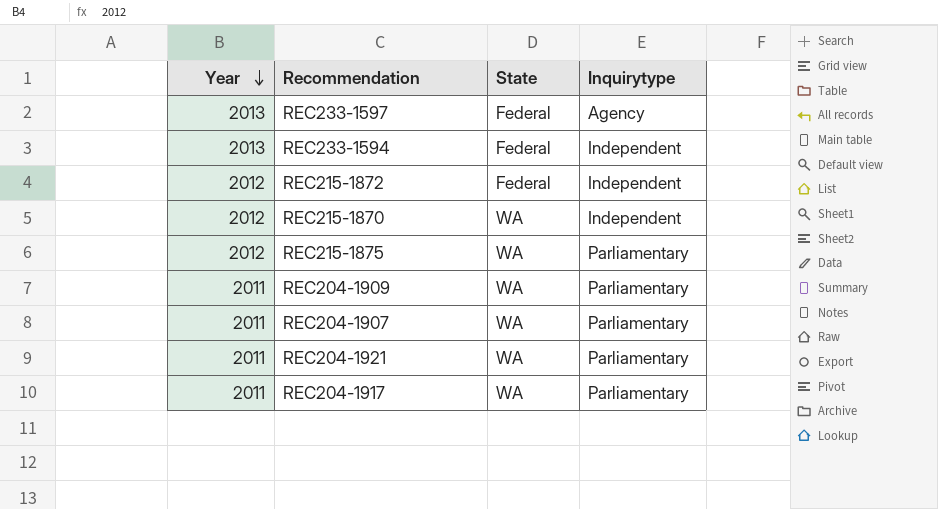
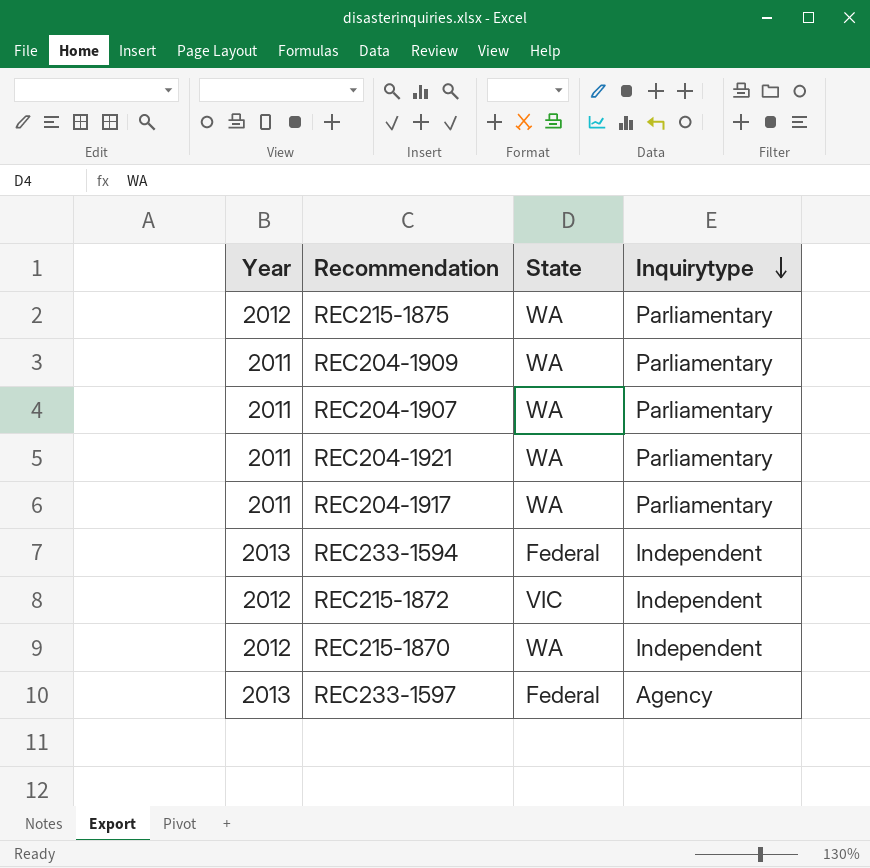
row order: Year descending -> Inquirytype descending
REC215-1872 | State: Federal -> VIC

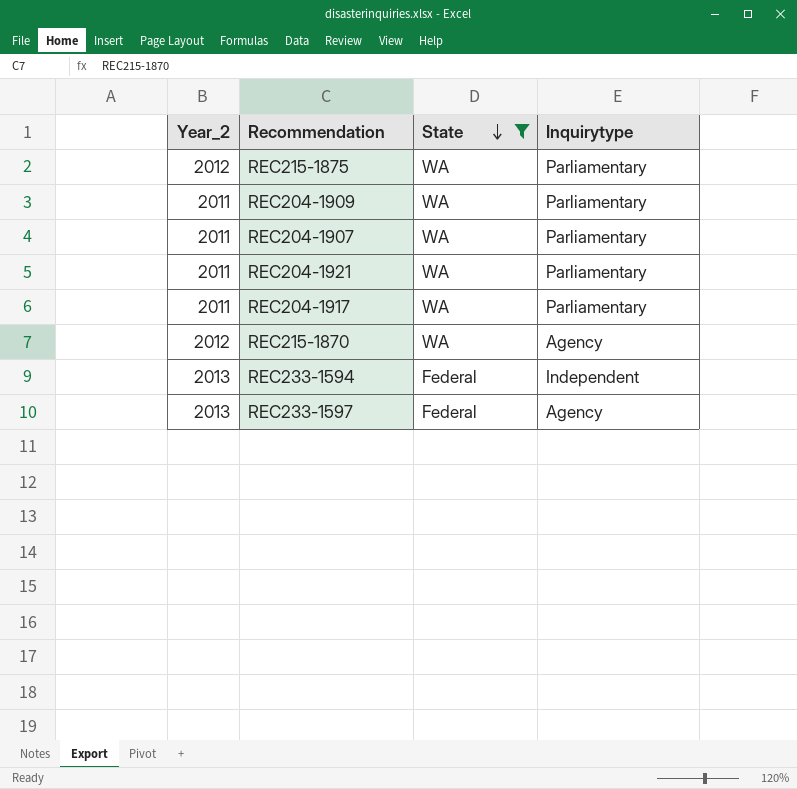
filter: none -> State != VIC
row order: Inquirytype descending -> State descending
column name: Year -> Year_2
REC215-1870 | Inquirytype: Independent -> Agency

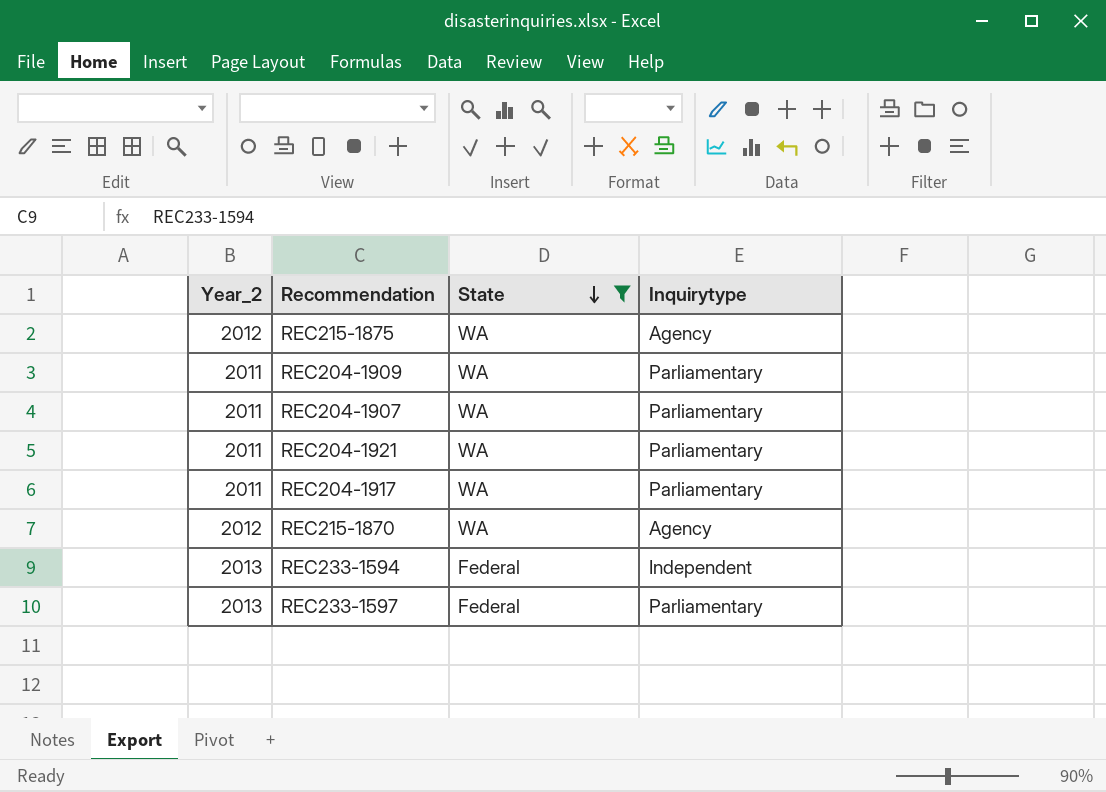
REC215-1875 | Inquirytype: Parliamentary -> Agency
REC233-1597 | Inquirytype: Agency -> Parliamentary

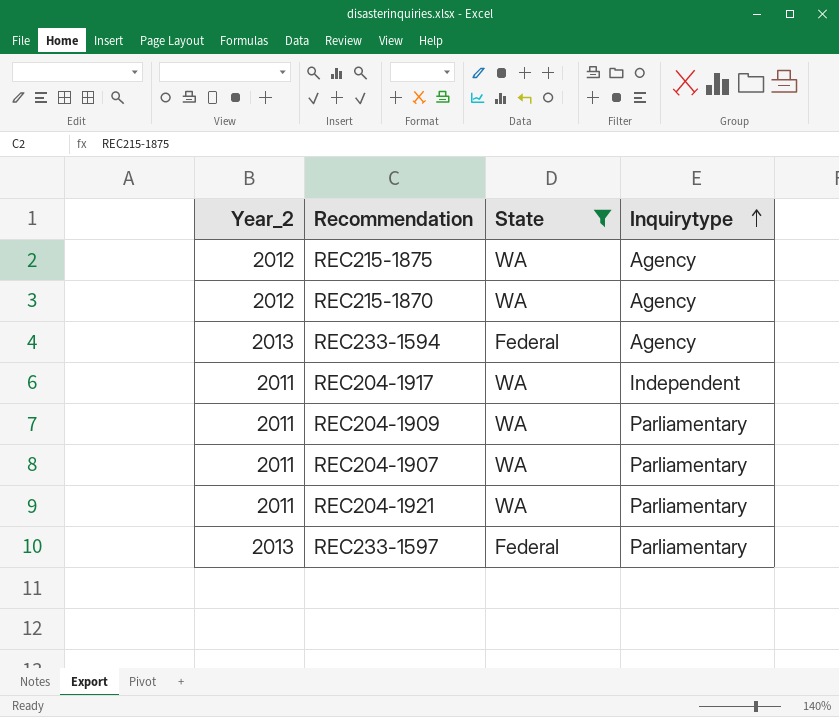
row order: State descending -> Inquirytype ascending
REC233-1594 | Inquirytype: Independent -> Agency
REC204-1917 | Inquirytype: Parliamentary -> Independent

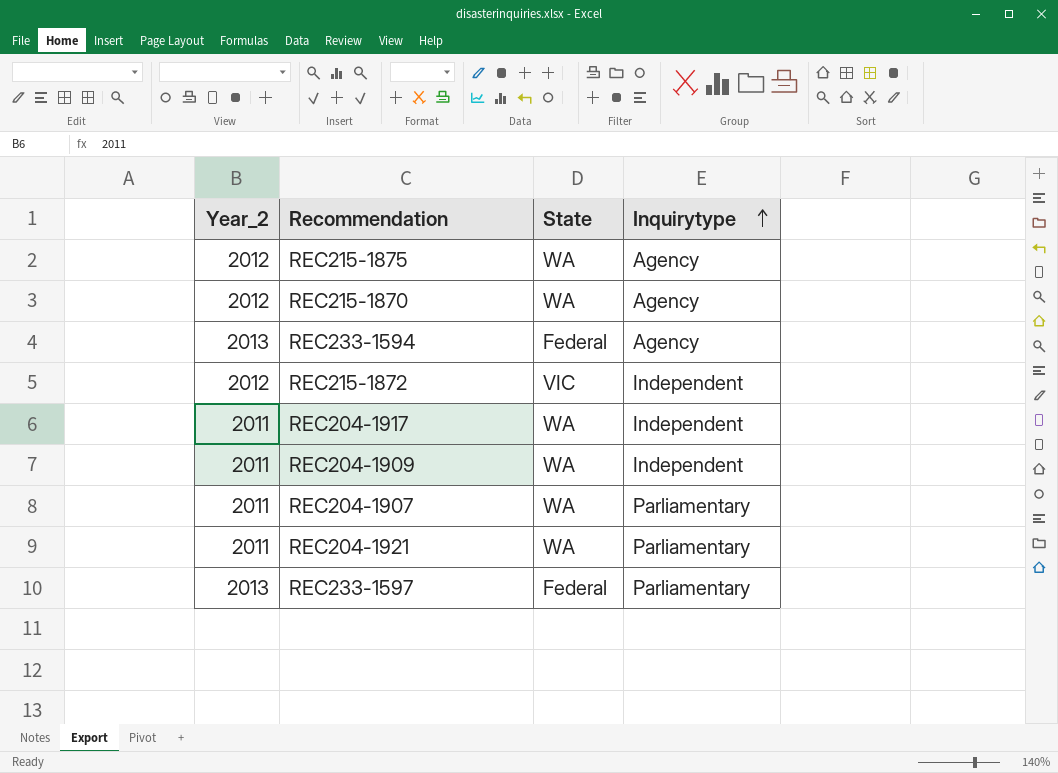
filter: State != VIC -> none
REC204-1909 | Inquirytype: Parliamentary -> Independent

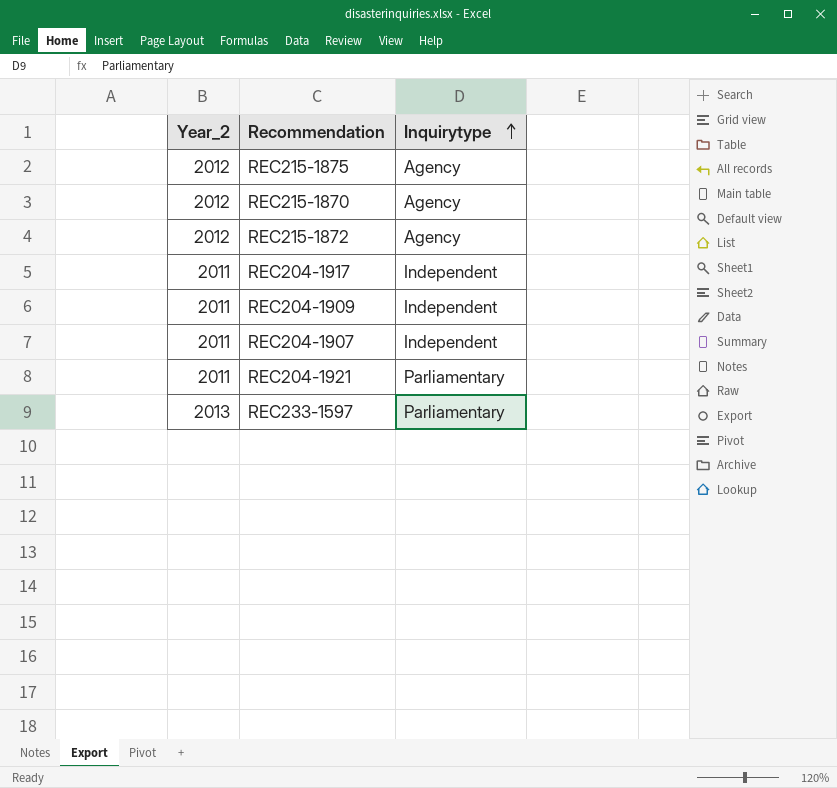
column State | position: 3 -> none
row REC233-1594: 2013 | Federal | Agency -> none
REC215-1872 | Inquirytype: Independent -> Agency
REC204-1907 | Inquirytype: Parliamentary -> Independent

